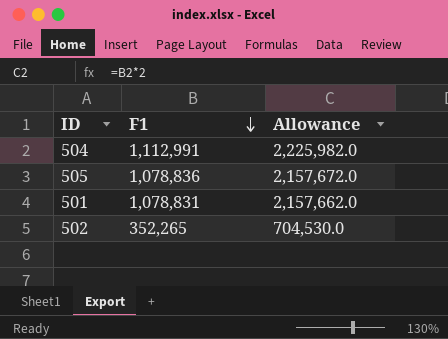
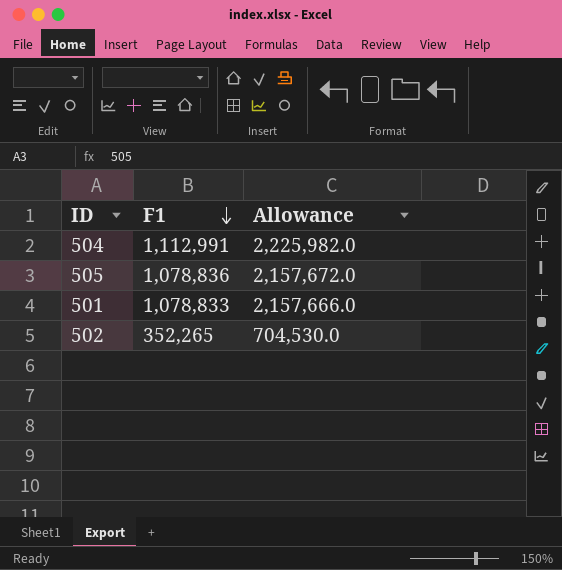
501 | F1: 1,078,831 -> 1,078,833
501 | Allowance: 2,157,662.0 -> 2,157,666.0

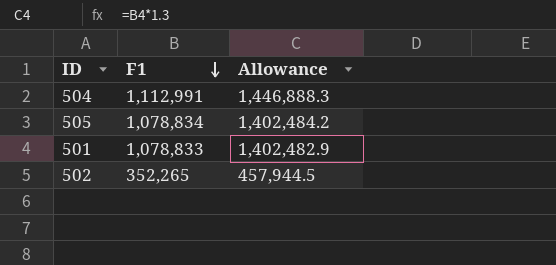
column Allowance | formula: [F1] * 2 -> [F1] * 1.3
505 | F1: 1,078,836 -> 1,078,834

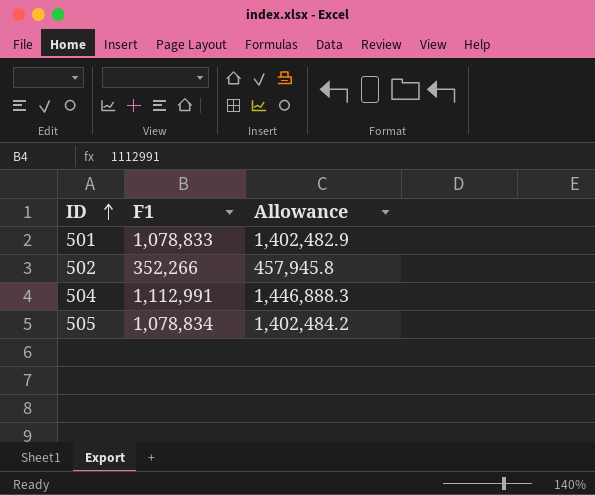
row order: F1 descending -> ID ascending
502 | F1: 352,265 -> 352,266
502 | Allowance: 457,944.5 -> 457,945.8

